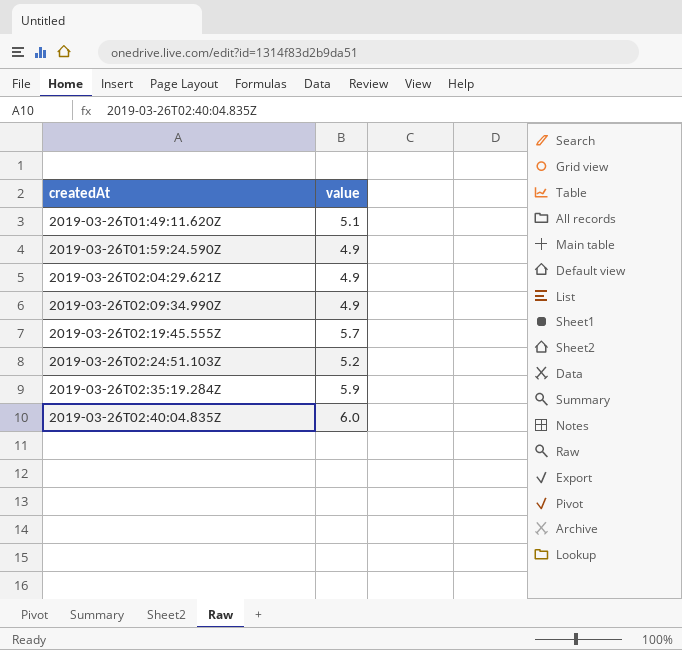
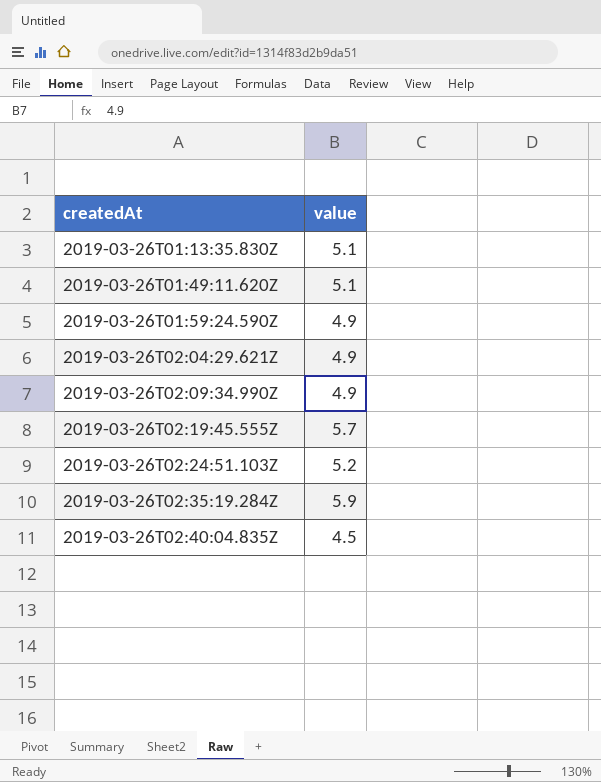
row 2019-03-26T01:13:35.830Z: none -> 5.1
2019-03-26T02:40:04.835Z | value: 6.0 -> 4.5

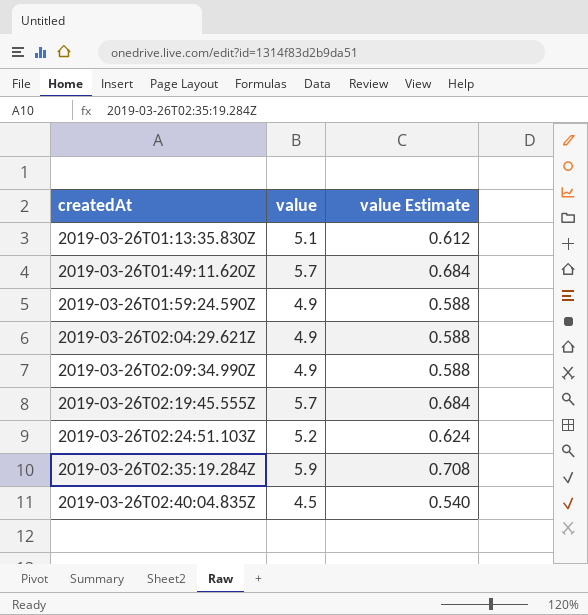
column value Estimate | formula: none -> [value] * 0.12
2019-03-26T01:49:11.620Z | value: 5.1 -> 5.7

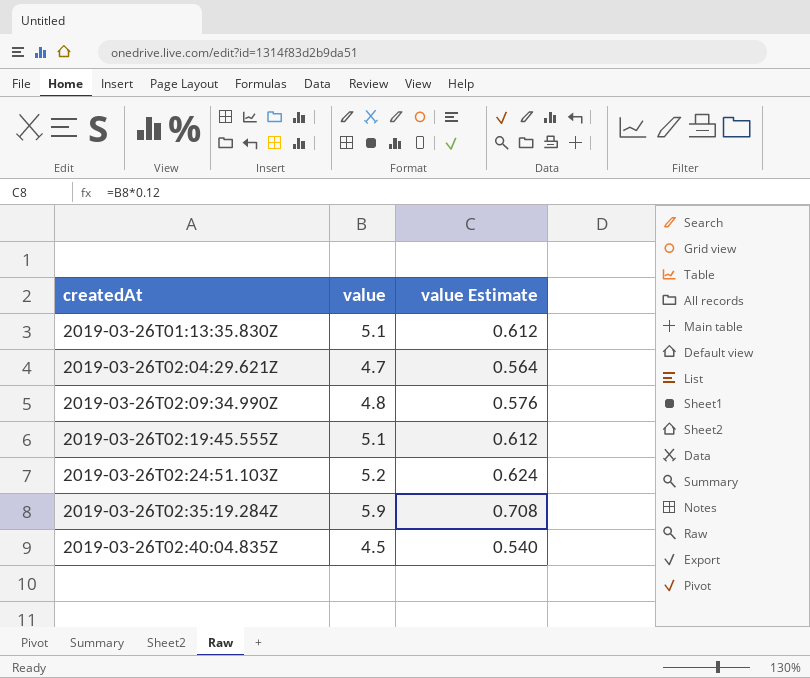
row 2019-03-26T01:49:11.620Z: 5.7 | 0.684 -> none
row 2019-03-26T01:59:24.590Z: 4.9 | 0.588 -> none
2019-03-26T02:04:29.621Z | value: 4.9 -> 4.7
2019-03-26T02:04:29.621Z | value Estimate: 0.588 -> 0.564
2019-03-26T02:09:34.990Z | value: 4.9 -> 4.8
2019-03-26T02:09:34.990Z | value Estimate: 0.588 -> 0.576
2019-03-26T02:19:45.555Z | value: 5.7 -> 5.1
2019-03-26T02:19:45.555Z | value Estimate: 0.684 -> 0.612

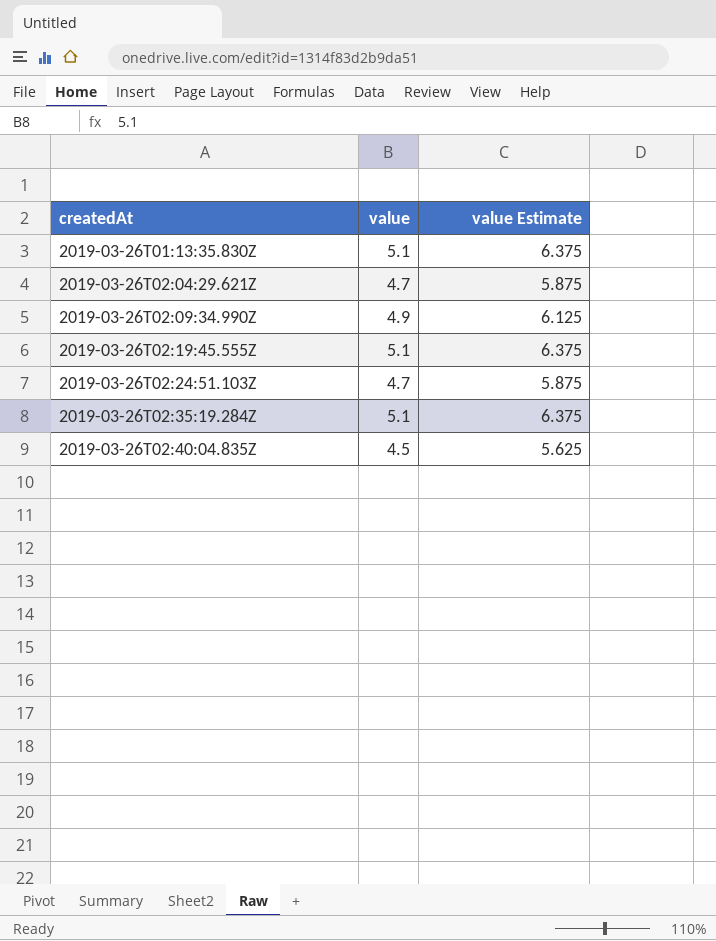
column value Estimate | formula: [value] * 0.12 -> [value] * 1.25
2019-03-26T02:09:34.990Z | value: 4.8 -> 4.9
2019-03-26T02:24:51.103Z | value: 5.2 -> 4.7
2019-03-26T02:35:19.284Z | value: 5.9 -> 5.1

